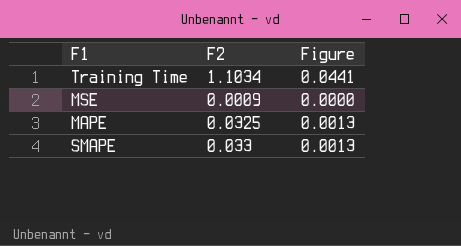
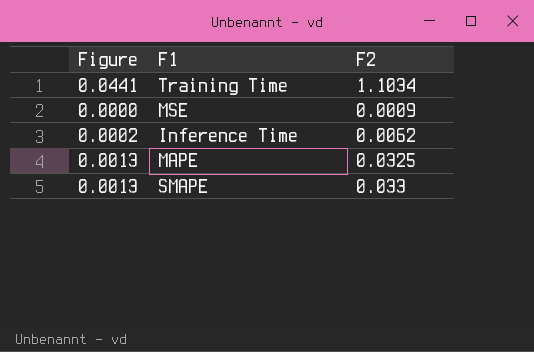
column Figure | position: 3 -> 1
row Inference Time: none -> 0.0002 | 0.0062

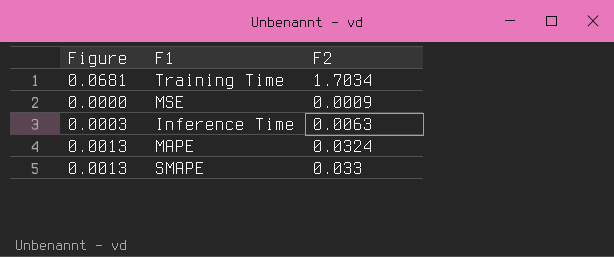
Training Time | Figure: 0.0441 -> 0.0681
Training Time | F2: 1.1034 -> 1.7034
Inference Time | Figure: 0.0002 -> 0.0003
Inference Time | F2: 0.0062 -> 0.0063
MAPE | F2: 0.0325 -> 0.0324

